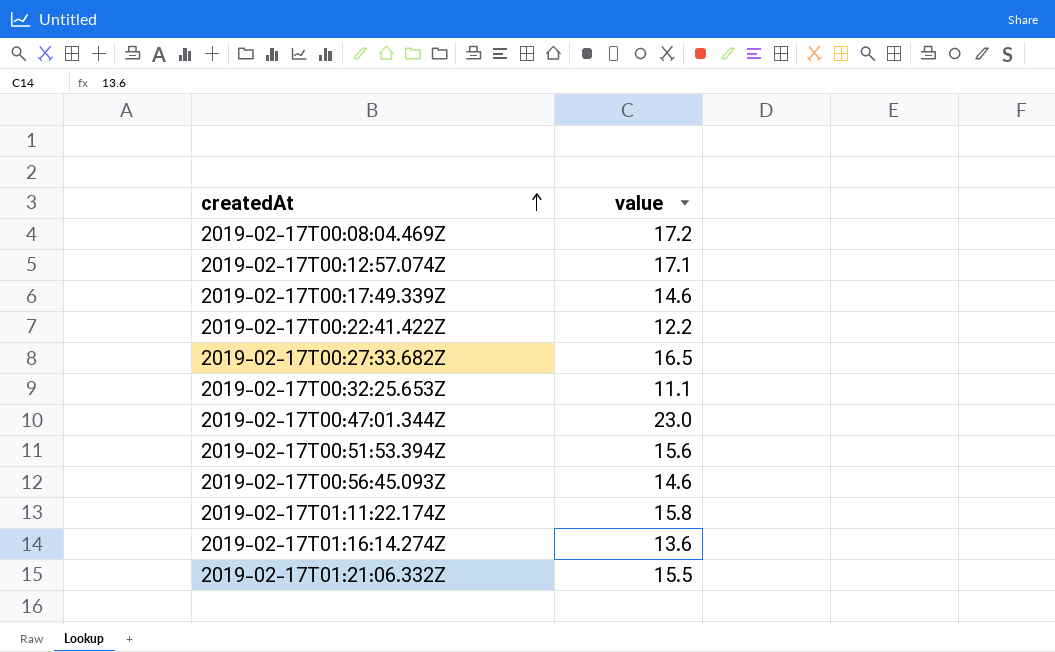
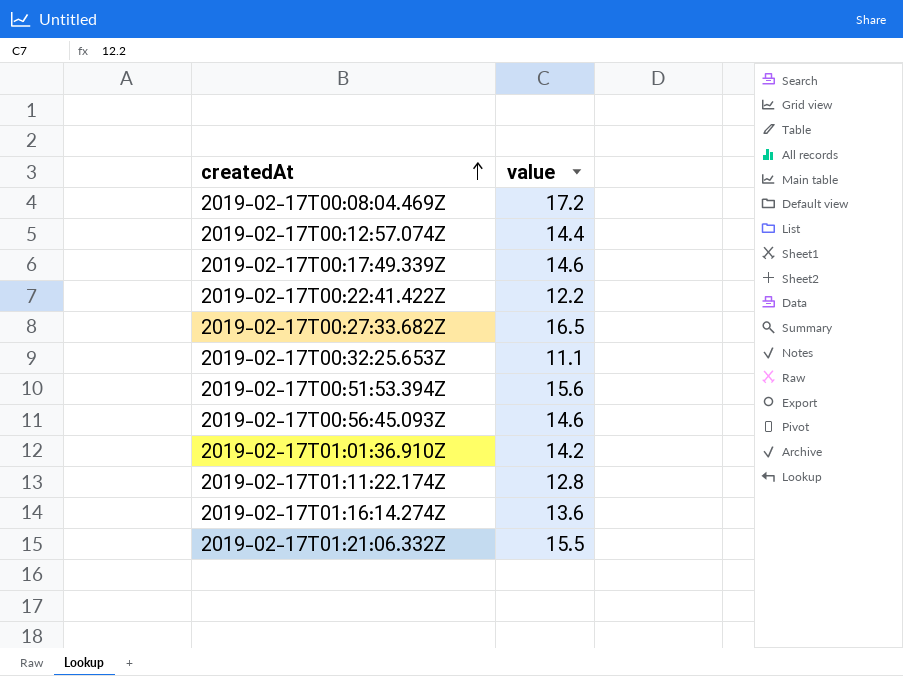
row 2019-02-17T00:47:01.344Z: 23.0 -> none
2019-02-17T00:12:57.074Z | value: 17.1 -> 14.4
row 2019-02-17T01:01:36.910Z: none -> 14.2
2019-02-17T01:11:22.174Z | value: 15.8 -> 12.8

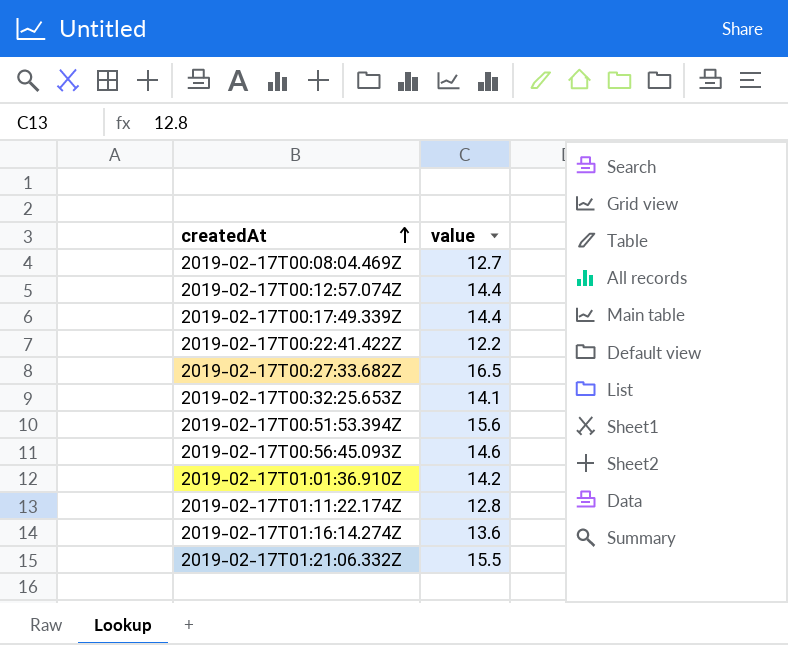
2019-02-17T00:08:04.469Z | value: 17.2 -> 12.7
2019-02-17T00:17:49.339Z | value: 14.6 -> 14.4
2019-02-17T00:32:25.653Z | value: 11.1 -> 14.1

